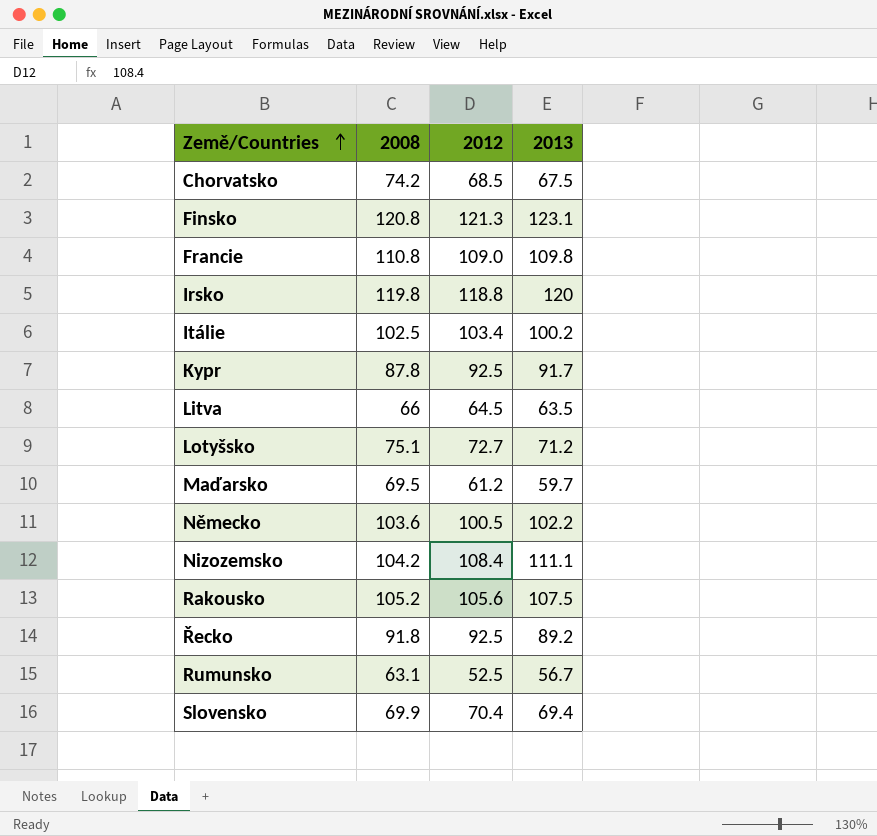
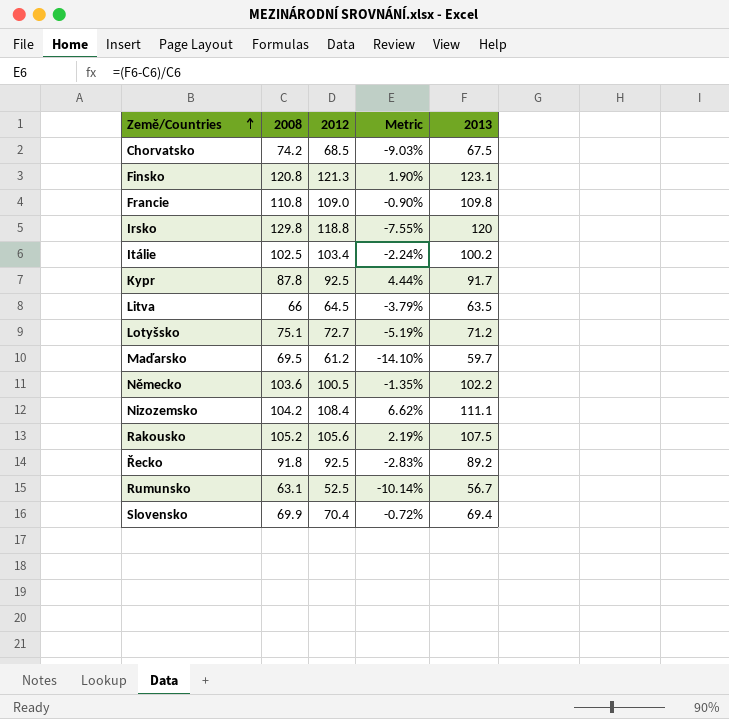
column Metric | formula: none -> ([2013] - [2008]) / [2008]
Irsko | 2008: 119.8 -> 129.8

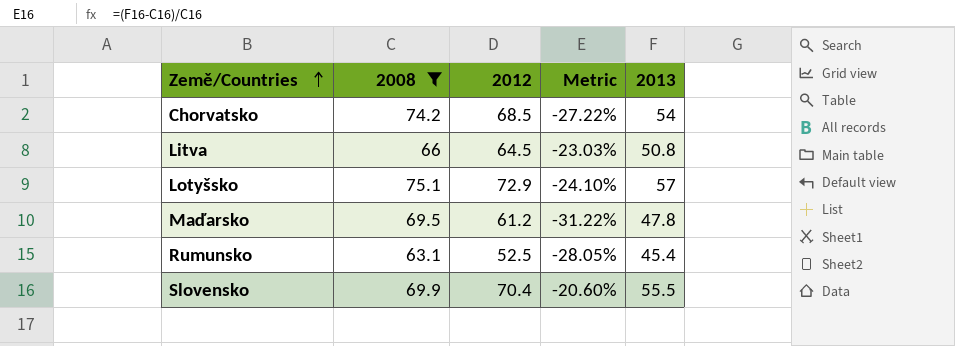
filter: none -> 2008 <= 75.1
Chorvatsko | Metric: -9.03% -> -27.22%
Chorvatsko | 2013: 67.5 -> 54
Litva | Metric: -3.79% -> -23.03%
Litva | 2013: 63.5 -> 50.8
Lotyšsko | 2012: 72.7 -> 72.9
Lotyšsko | Metric: -5.19% -> -24.10%
Lotyšsko | 2013: 71.2 -> 57
Maďarsko | Metric: -14.10% -> -31.22%
Maďarsko | 2013: 59.7 -> 47.8
Rumunsko | Metric: -10.14% -> -28.05%
Rumunsko | 2013: 56.7 -> 45.4
Slovensko | Metric: -0.72% -> -20.60%
Slovensko | 2013: 69.4 -> 55.5

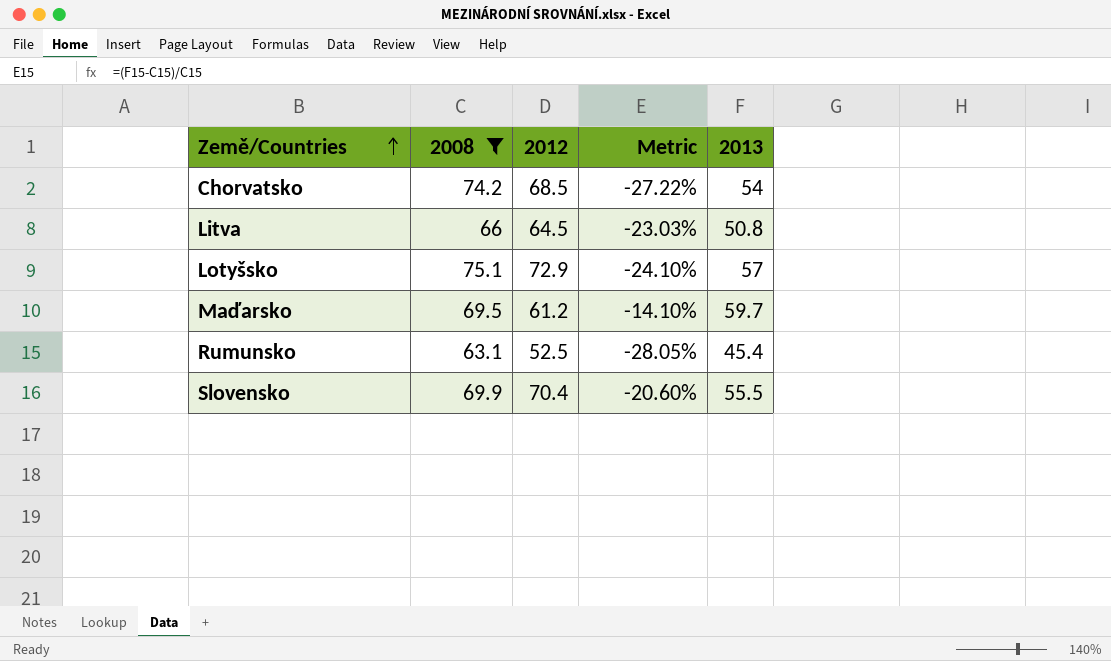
Maďarsko | Metric: -31.22% -> -14.10%
Maďarsko | 2013: 47.8 -> 59.7

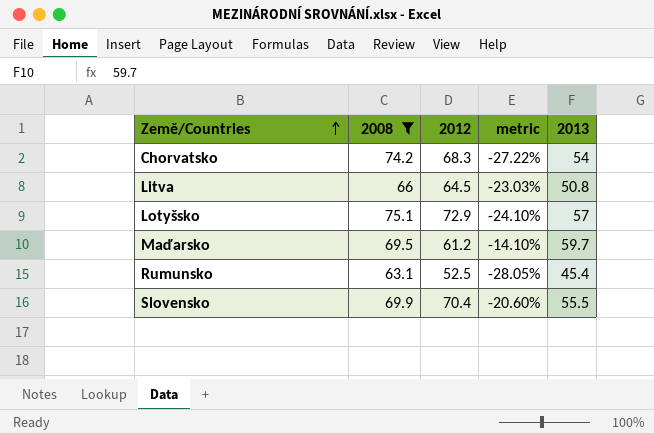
column name: Metric -> metric
Chorvatsko | 2012: 68.5 -> 68.3

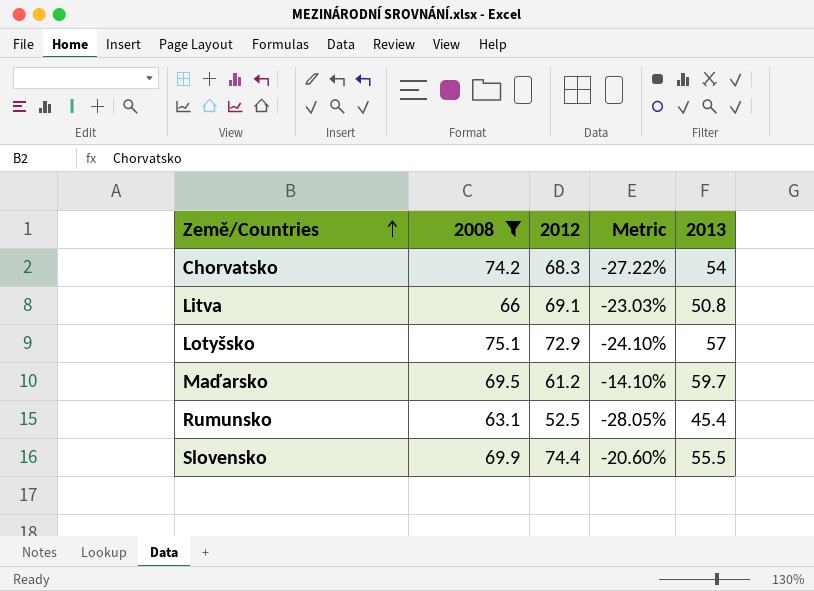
column name: metric -> Metric
Litva | 2012: 64.5 -> 69.1
Slovensko | 2012: 70.4 -> 74.4

